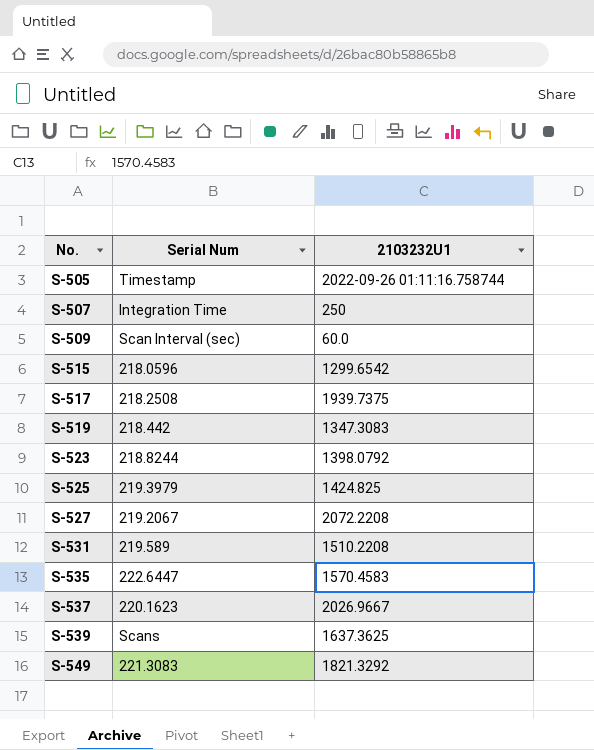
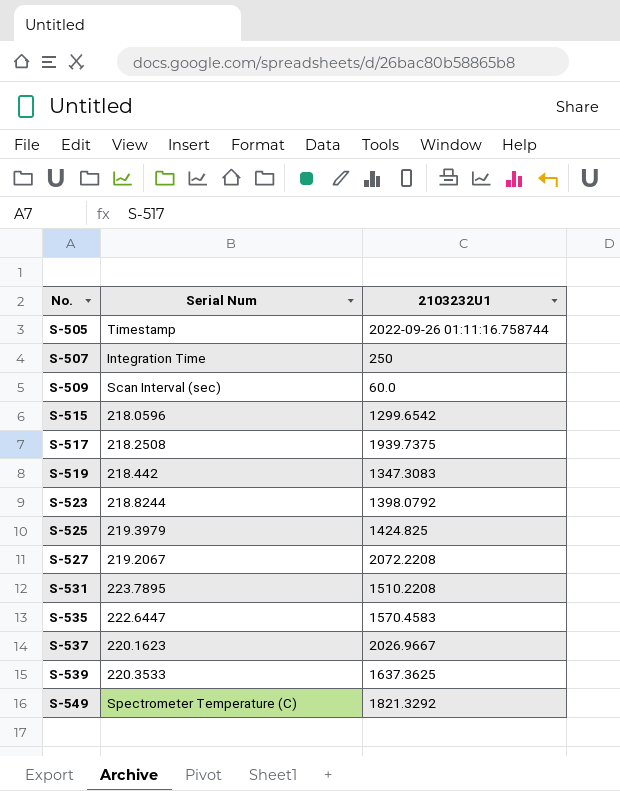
S-531 | Serial Num: 219.589 -> 223.7895
S-539 | Serial Num: Scans -> 220.3533
S-549 | Serial Num: 221.3083 -> Spectrometer Temperature (C)

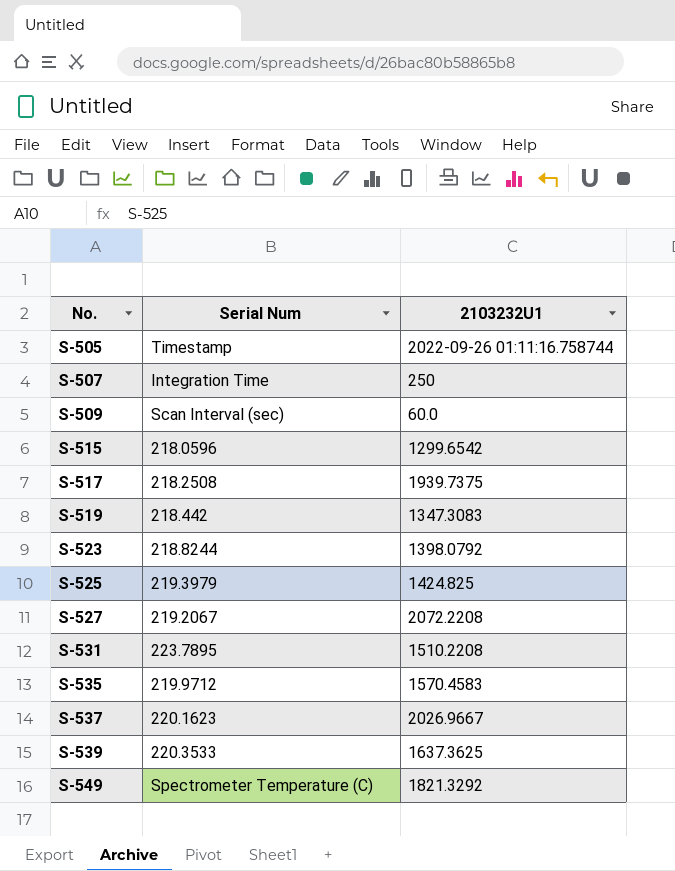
S-535 | Serial Num: 222.6447 -> 219.9712

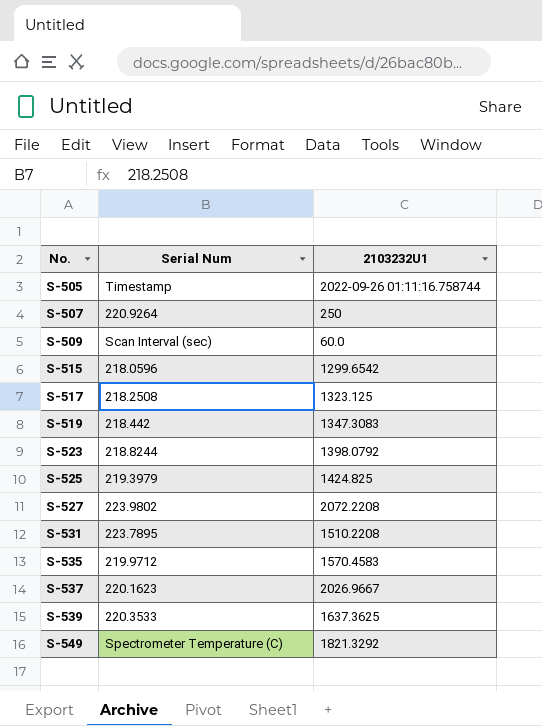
S-507 | Serial Num: Integration Time -> 220.9264
S-517 | 2103232U1: 1939.7375 -> 1323.125
S-527 | Serial Num: 219.2067 -> 223.9802

